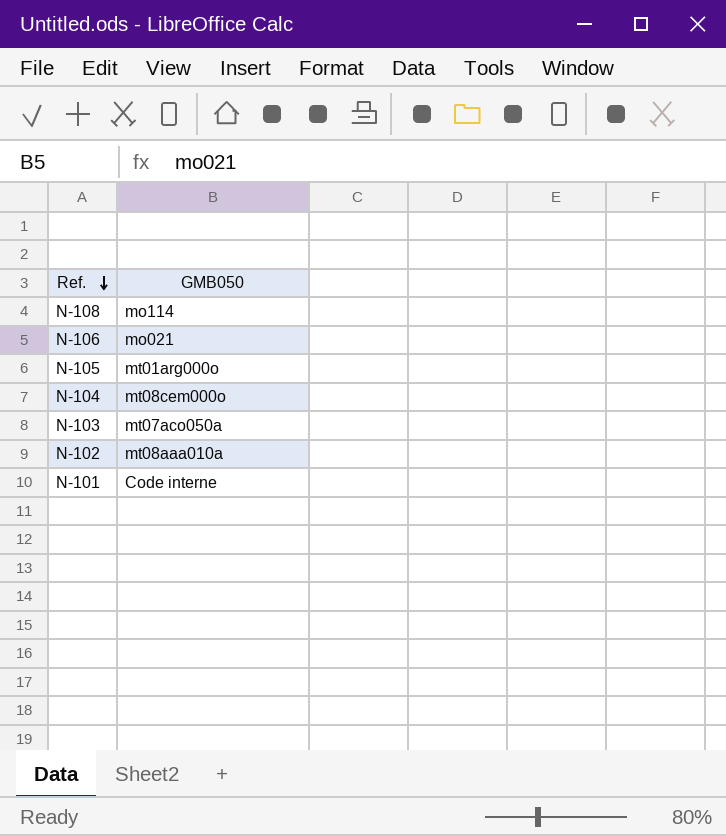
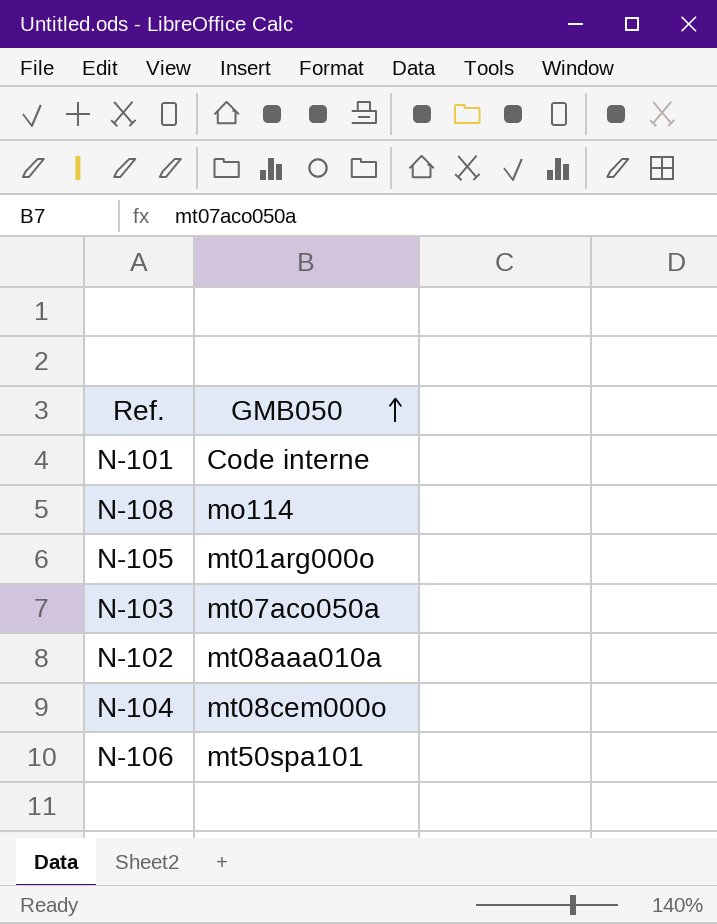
row order: Ref. descending -> GMB050 ascending
N-106 | GMB050: mo021 -> mt50spa101

